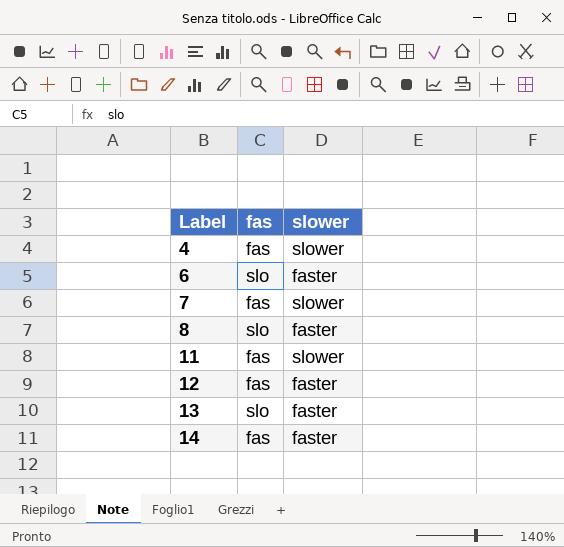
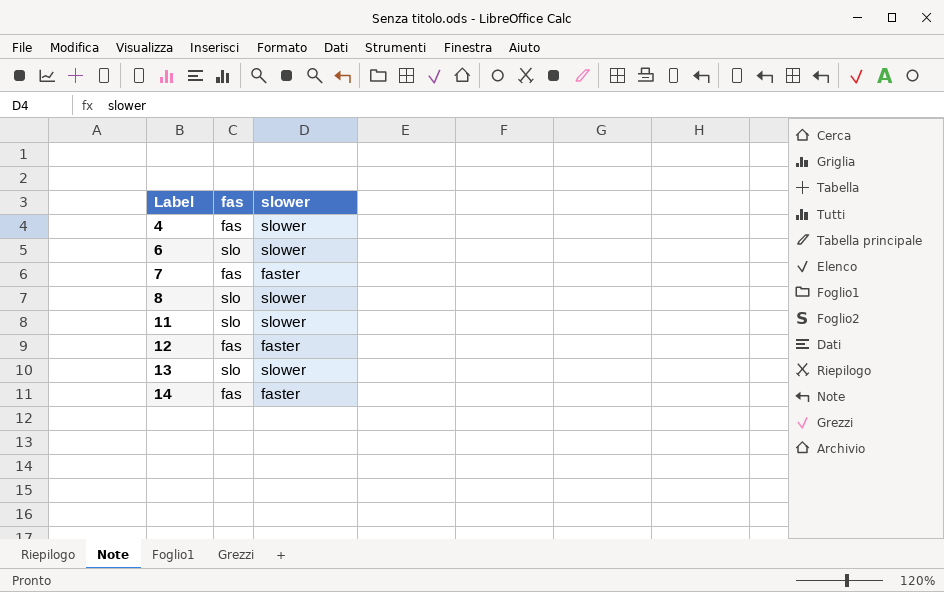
6 | slower: faster -> slower
7 | slower: slower -> faster
8 | slower: faster -> slower
11 | fas: fas -> slo
13 | slower: faster -> slower

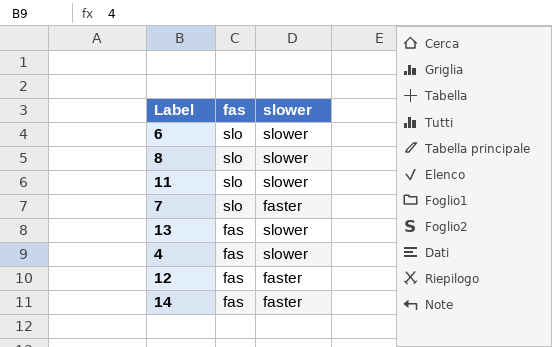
row order: Label ascending -> fas descending
7 | fas: fas -> slo
13 | fas: slo -> fas

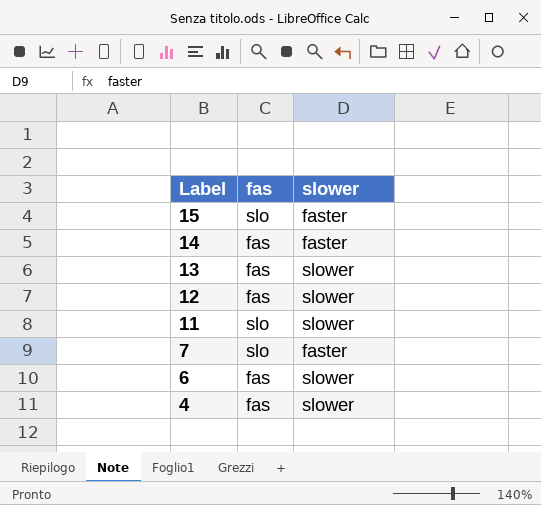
row order: fas descending -> Label descending
row 8: slo | slower -> none
row 15: none -> slo | faster
12 | slower: faster -> slower
6 | fas: slo -> fas

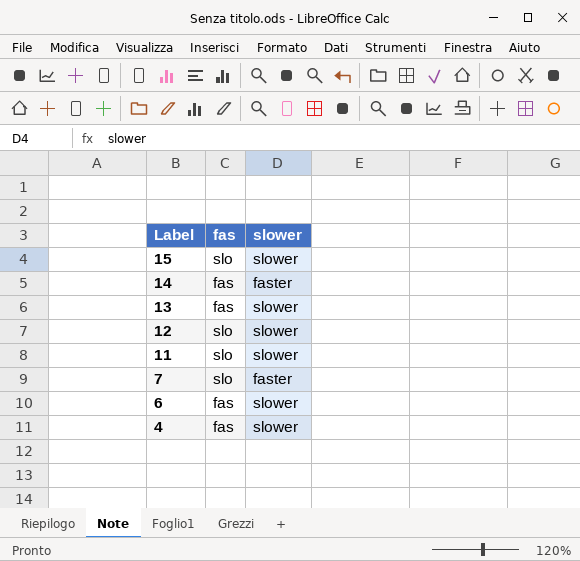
15 | slower: faster -> slower
12 | fas: fas -> slo

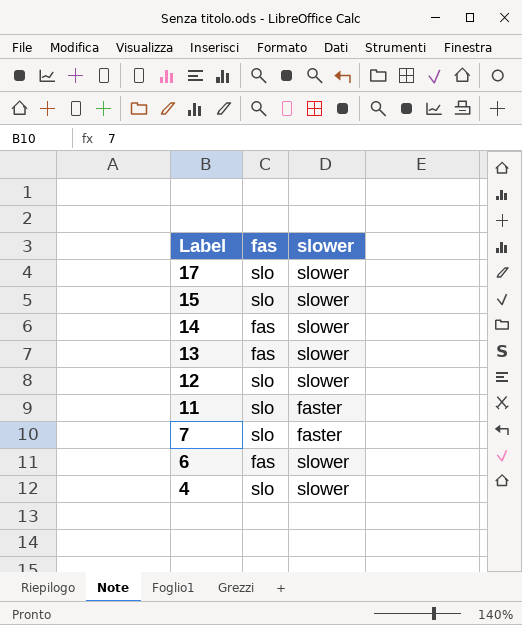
row 17: none -> slo | slower
14 | slower: faster -> slower
11 | slower: slower -> faster
4 | fas: fas -> slo

